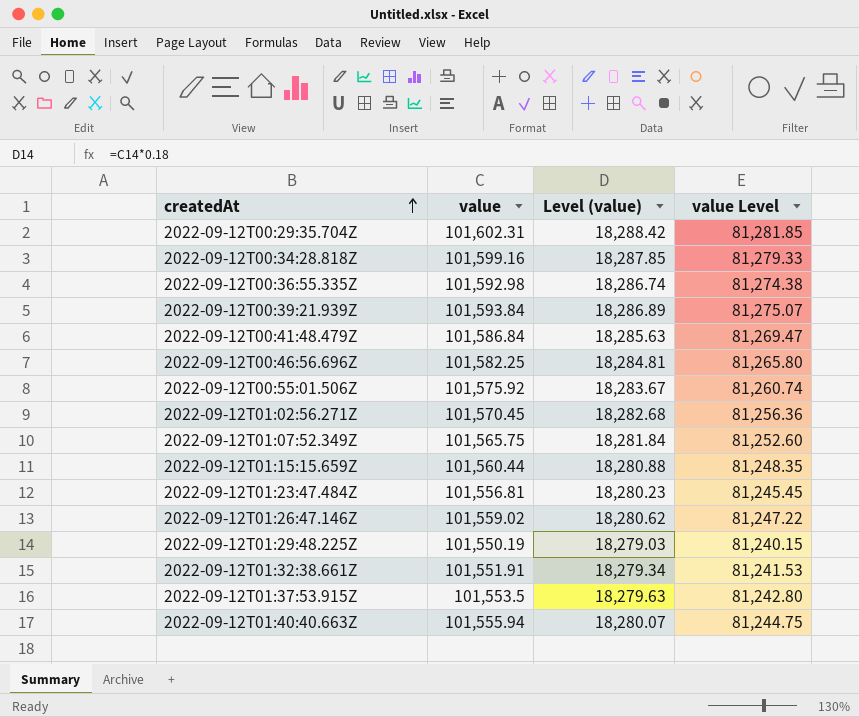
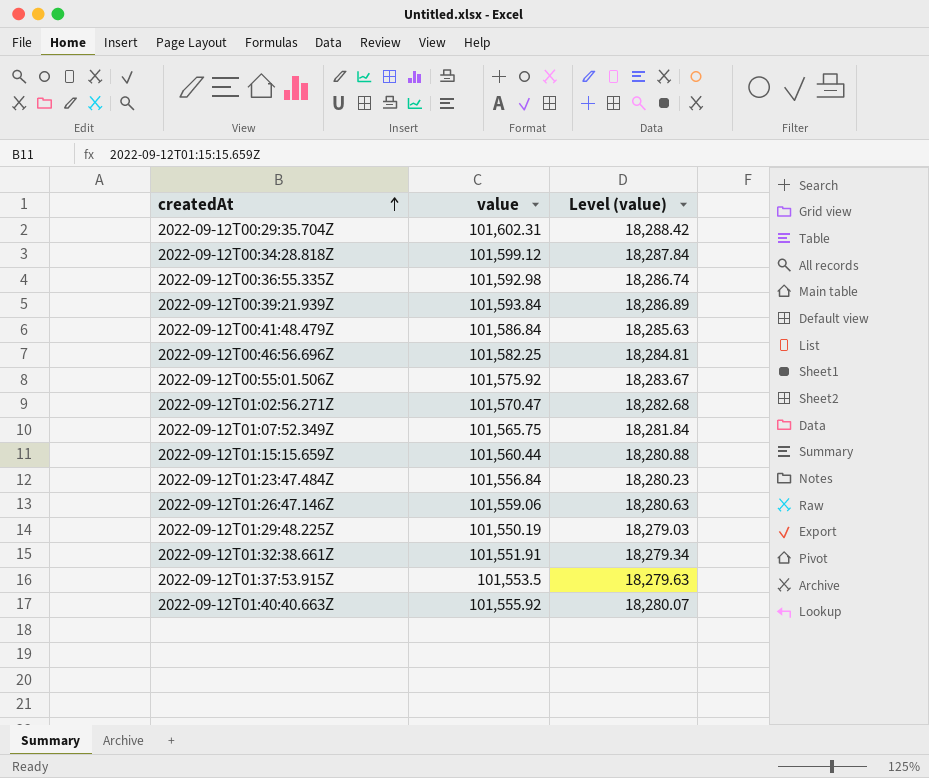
column value Level | formula: [value] * 0.8 -> none
2022-09-12T00:34:28.818Z | value: 101,599.16 -> 101,599.12
2022-09-12T00:34:28.818Z | Level (value): 18,287.85 -> 18,287.84
2022-09-12T01:02:56.271Z | value: 101,570.45 -> 101,570.47
2022-09-12T01:23:47.484Z | value: 101,556.81 -> 101,556.84
2022-09-12T01:26:47.146Z | value: 101,559.02 -> 101,559.06
2022-09-12T01:26:47.146Z | Level (value): 18,280.62 -> 18,280.63
2022-09-12T01:40:40.663Z | value: 101,555.94 -> 101,555.92

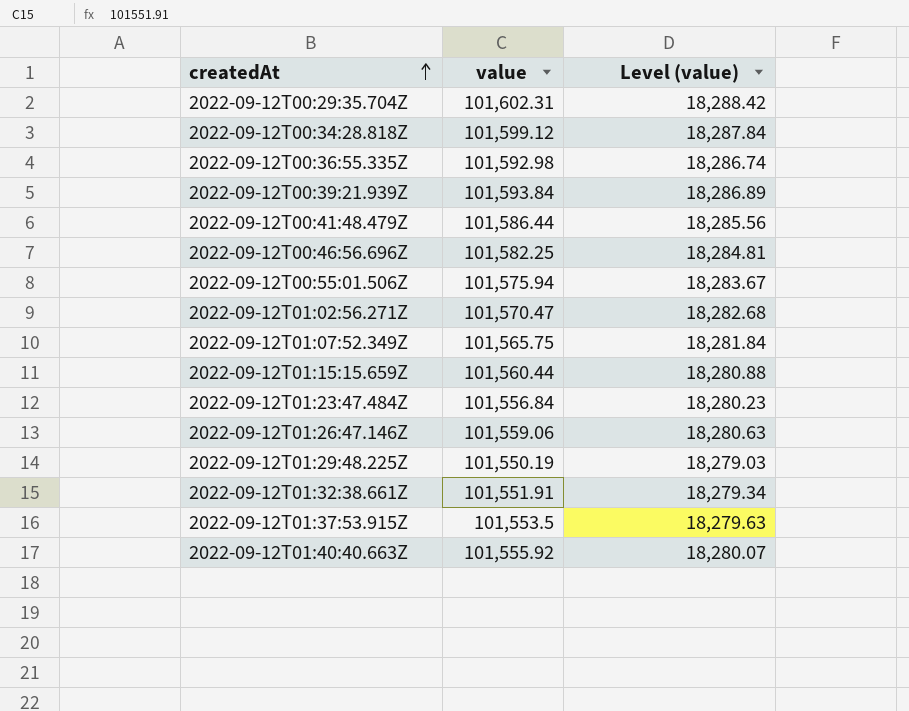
2022-09-12T00:41:48.479Z | value: 101,586.84 -> 101,586.44
2022-09-12T00:41:48.479Z | Level (value): 18,285.63 -> 18,285.56
2022-09-12T00:55:01.506Z | value: 101,575.92 -> 101,575.94

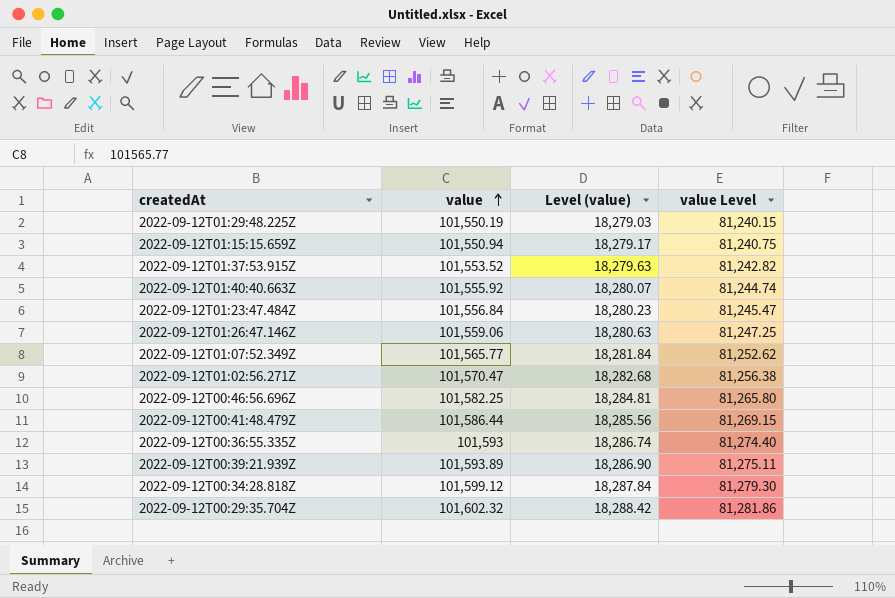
row order: createdAt ascending -> value ascending
column value Level | formula: none -> [value] * 0.8
row 2022-09-12T00:55:01.506Z: 101,575.94 | 18,283.67 -> none
row 2022-09-12T01:32:38.661Z: 101,551.91 | 18,279.34 -> none
2022-09-12T01:15:15.659Z | value: 101,560.44 -> 101,550.94
2022-09-12T01:15:15.659Z | Level (value): 18,280.88 -> 18,279.17
2022-09-12T01:37:53.915Z | value: 101,553.5 -> 101,553.52
2022-09-12T01:07:52.349Z | value: 101,565.75 -> 101,565.77
2022-09-12T00:36:55.335Z | value: 101,592.98 -> 101,593
2022-09-12T00:39:21.939Z | value: 101,593.84 -> 101,593.89
2022-09-12T00:39:21.939Z | Level (value): 18,286.89 -> 18,286.90
2022-09-12T00:29:35.704Z | value: 101,602.31 -> 101,602.32

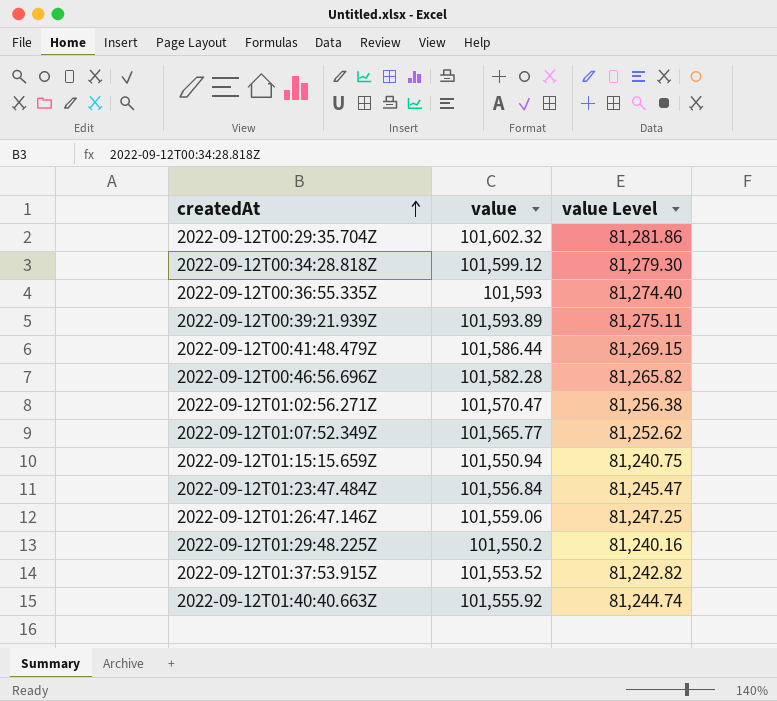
row order: value ascending -> createdAt ascending
column Level (value) | formula: [value] * 0.18 -> none
2022-09-12T00:46:56.696Z | value: 101,582.25 -> 101,582.28
2022-09-12T00:46:56.696Z | value Level: 81,265.80 -> 81,265.82
2022-09-12T01:29:48.225Z | value: 101,550.19 -> 101,550.2
2022-09-12T01:29:48.225Z | value Level: 81,240.15 -> 81,240.16

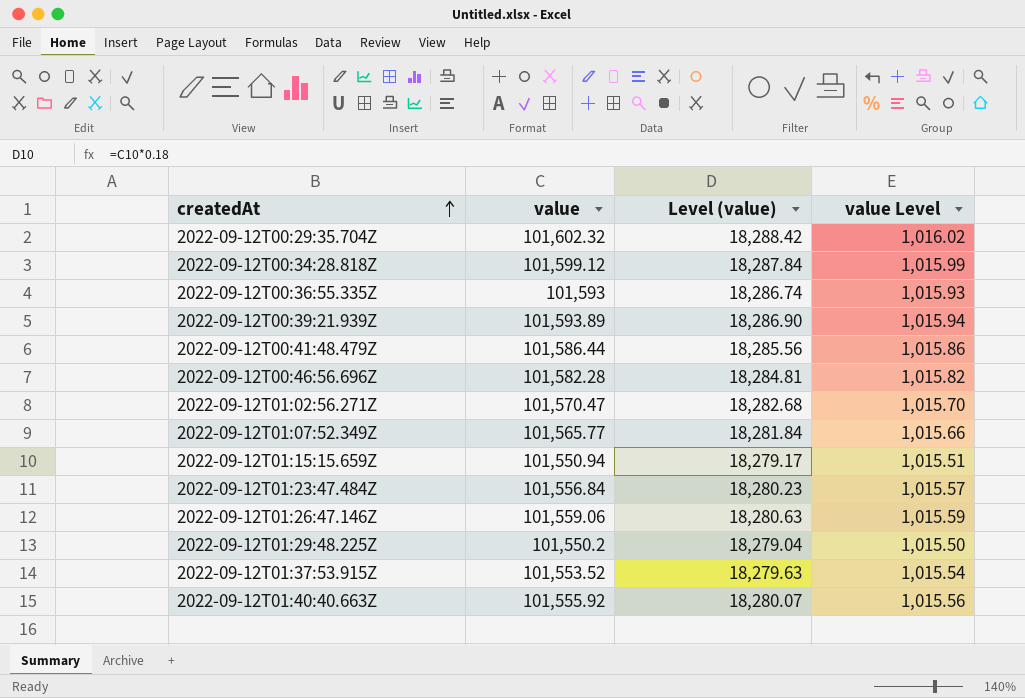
column Level (value) | formula: none -> [value] * 0.18
column value Level | formula: [value] * 0.8 -> [value] * 0.01

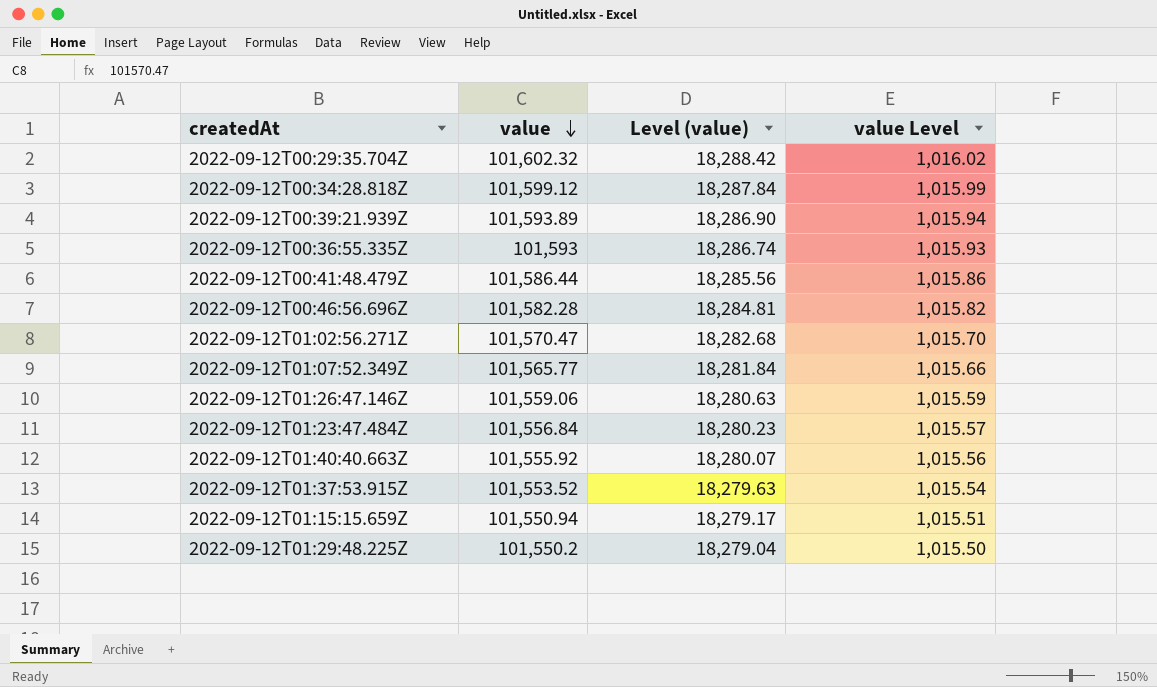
row order: createdAt ascending -> value descending

